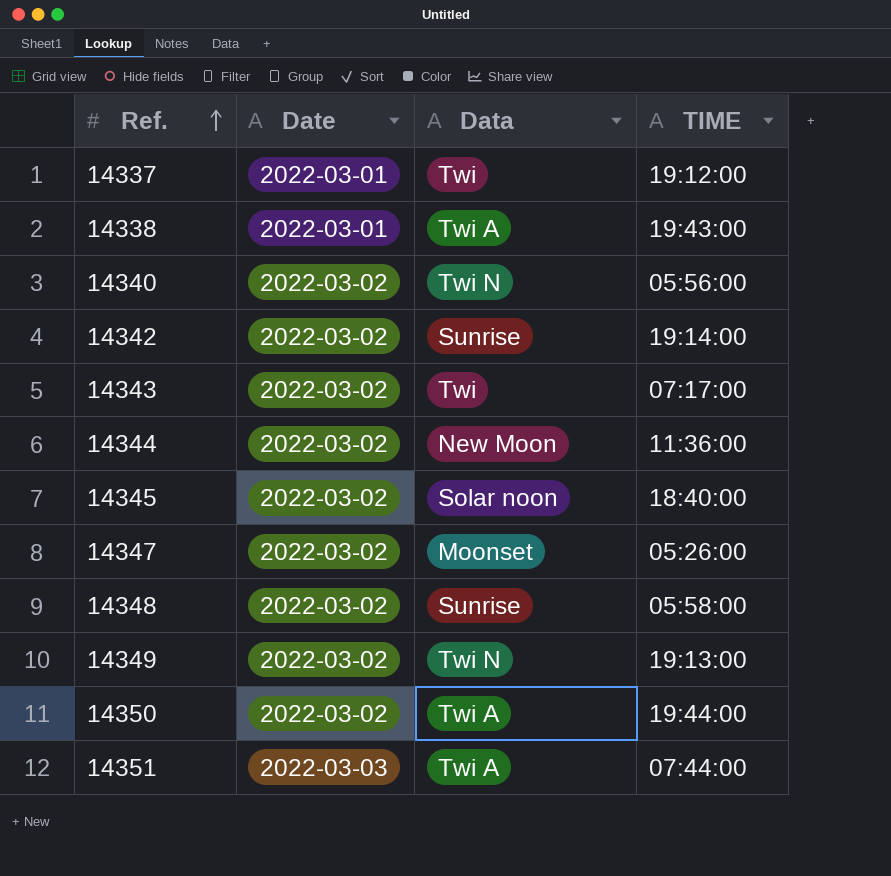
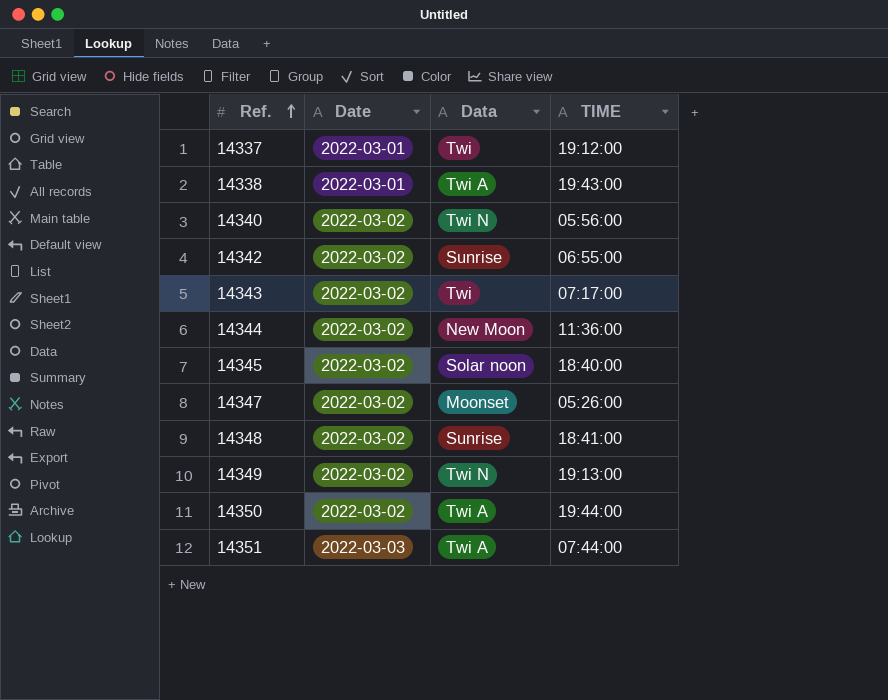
14342 | TIME: 19:14:00 -> 06:55:00
14348 | TIME: 05:58:00 -> 18:41:00

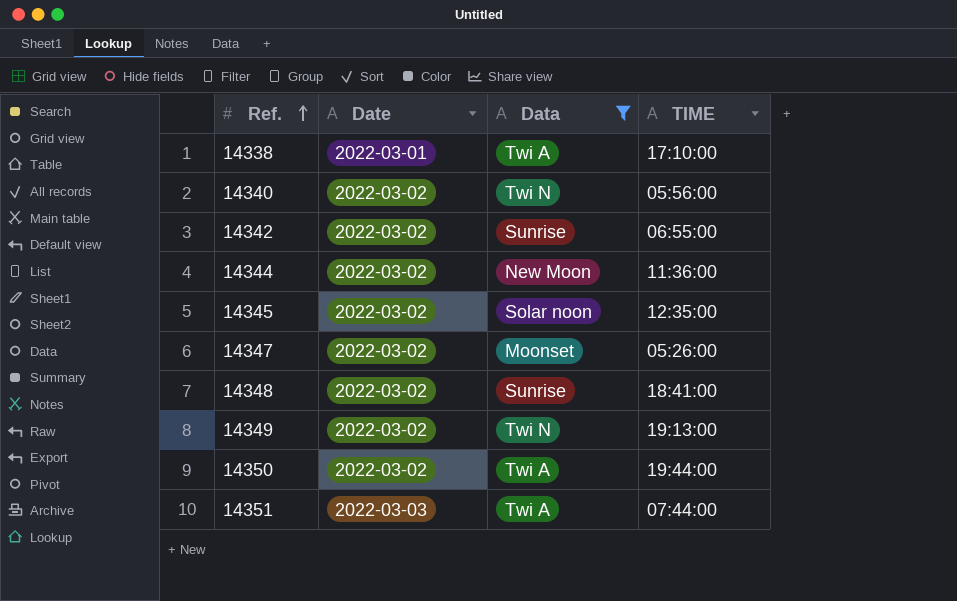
filter: none -> Data != Twi
14338 | TIME: 19:43:00 -> 17:10:00
14345 | TIME: 18:40:00 -> 12:35:00

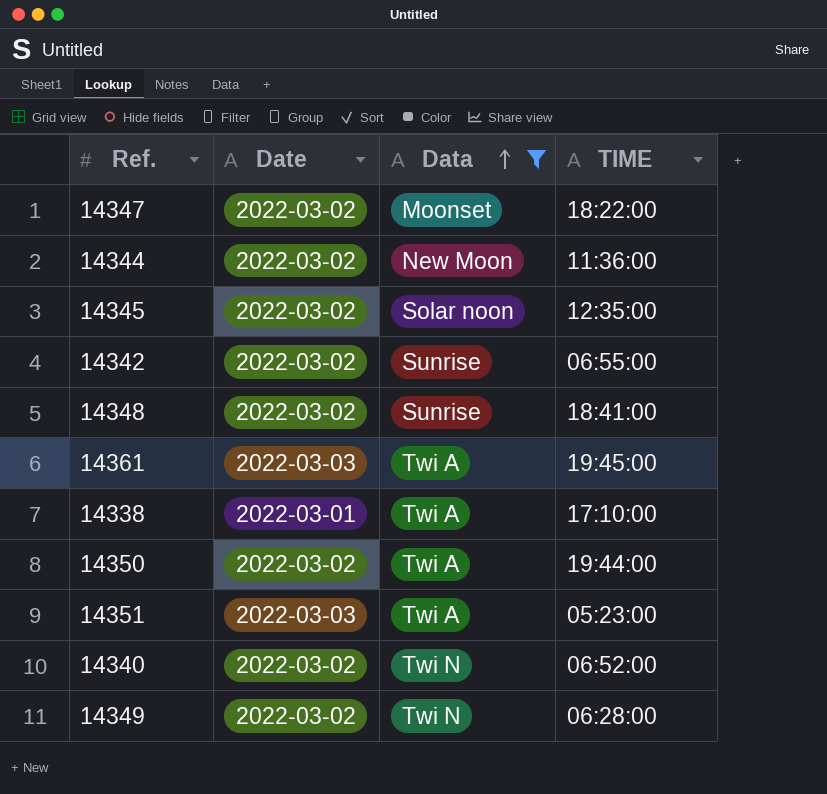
row order: Ref. ascending -> Data ascending
14347 | TIME: 05:26:00 -> 18:22:00
row 14361: none -> 2022-03-03 | Twi A | 19:45:00
14351 | TIME: 07:44:00 -> 05:23:00
14340 | TIME: 05:56:00 -> 06:52:00
14349 | TIME: 19:13:00 -> 06:28:00

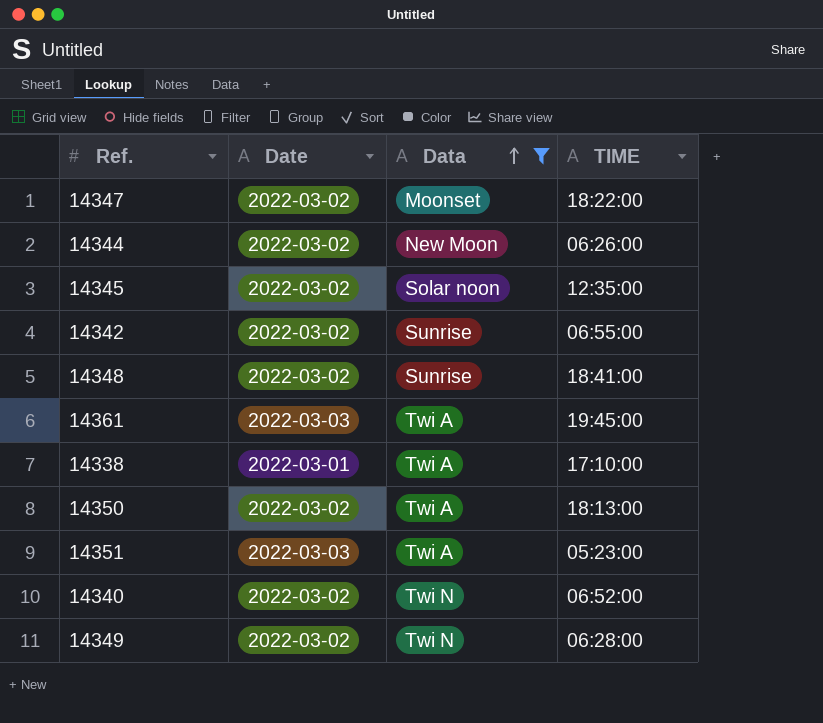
14344 | TIME: 11:36:00 -> 06:26:00
14350 | TIME: 19:44:00 -> 18:13:00

